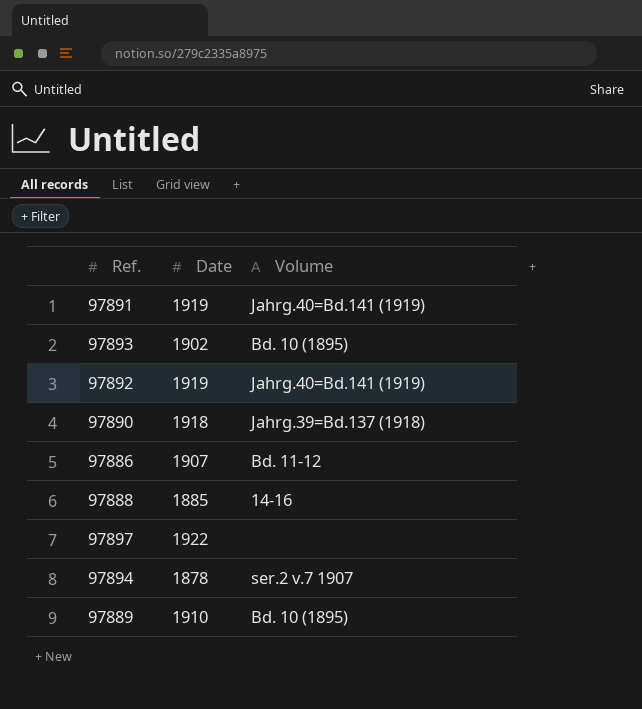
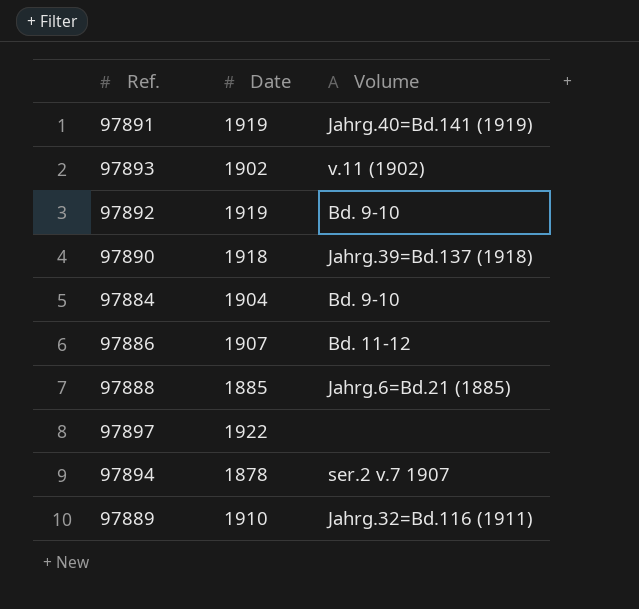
97893 | Volume: Bd. 10 (1895) -> v.11 (1902)
97892 | Volume: Jahrg.40=Bd.141 (1919) -> Bd. 9-10
row 97884: none -> 1904 | Bd. 9-10
97888 | Volume: 14-16 -> Jahrg.6=Bd.21 (1885)
97889 | Volume: Bd. 10 (1895) -> Jahrg.32=Bd.116 (1911)

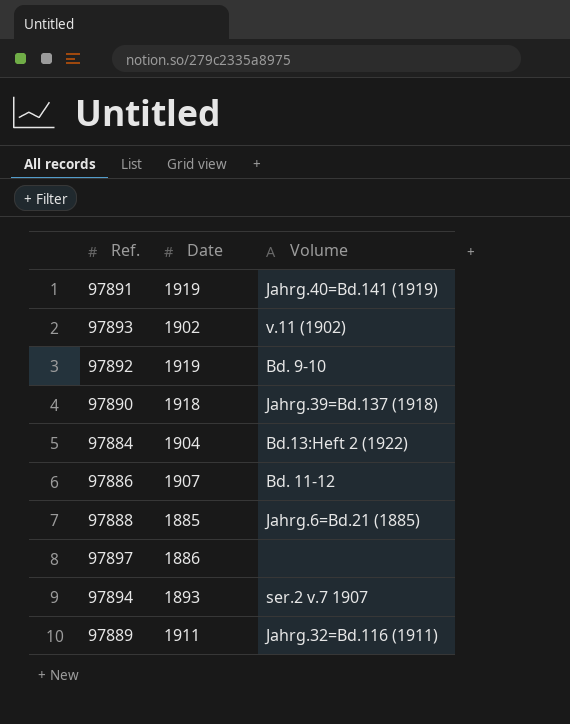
97884 | Volume: Bd. 9-10 -> Bd.13:Heft 2 (1922)
97897 | Date: 1922 -> 1886
97894 | Date: 1878 -> 1893
97889 | Date: 1910 -> 1911

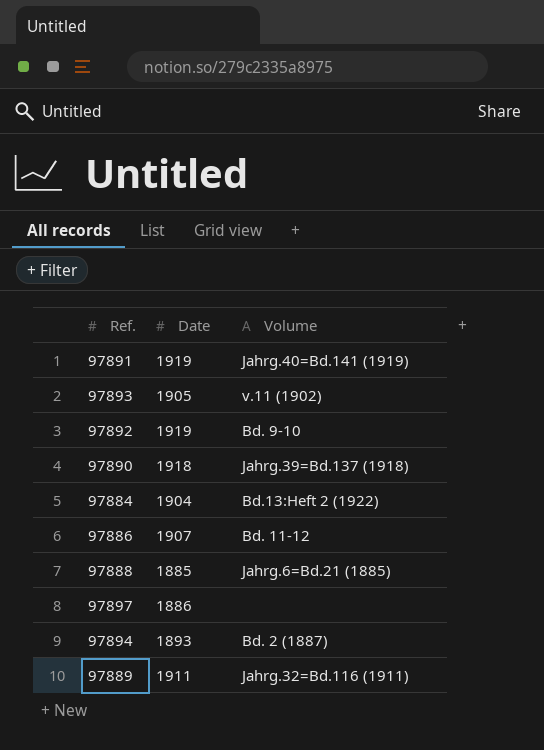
97893 | Date: 1902 -> 1905
97894 | Volume: ser.2 v.7 1907 -> Bd. 2 (1887)

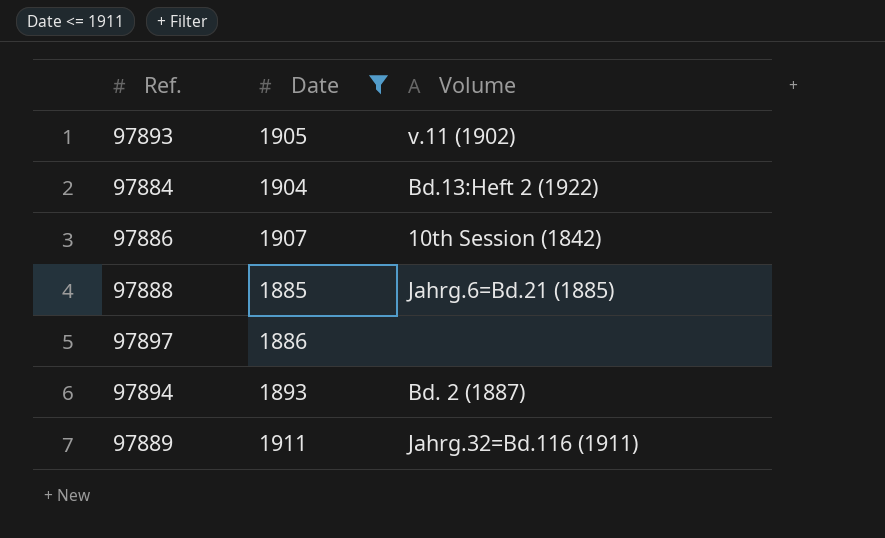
filter: none -> Date <= 1911
97886 | Volume: Bd. 11-12 -> 10th Session (1842)

